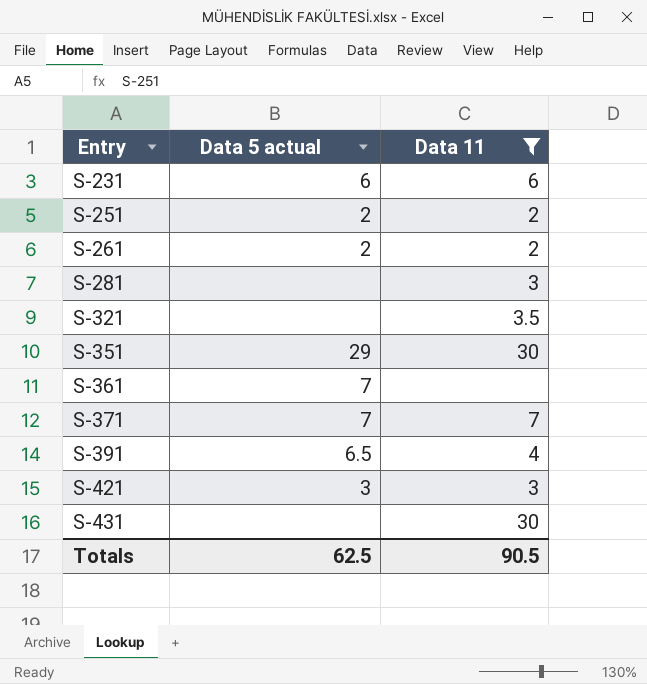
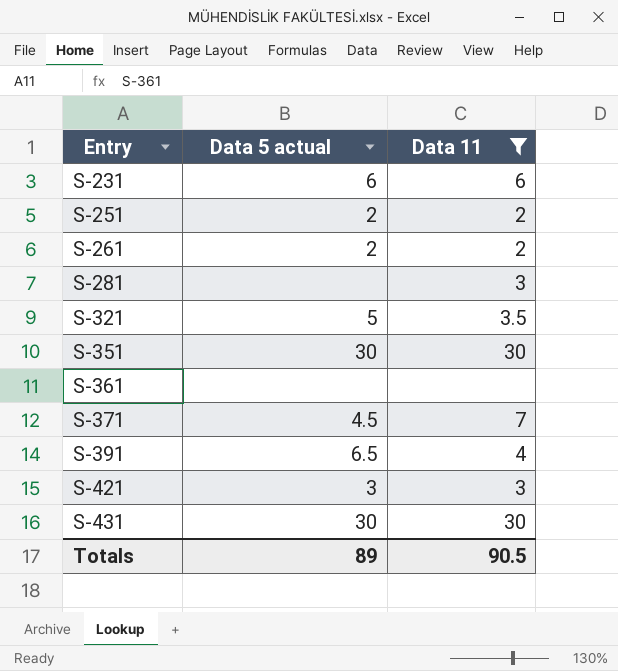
S-321 | Data 5 actual: none -> 5
S-351 | Data 5 actual: 29 -> 30
S-361 | Data 5 actual: 7 -> none
S-371 | Data 5 actual: 7 -> 4.5
S-431 | Data 5 actual: none -> 30
Totals | Data 5 actual: 62.5 -> 89

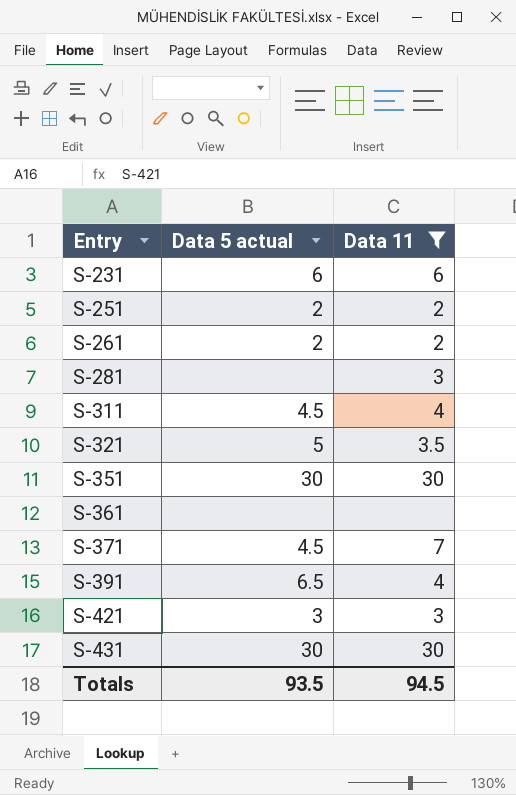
row S-311: none -> 4.5 | 4
Totals | Data 5 actual: 89 -> 93.5
Totals | Data 11: 90.5 -> 94.5

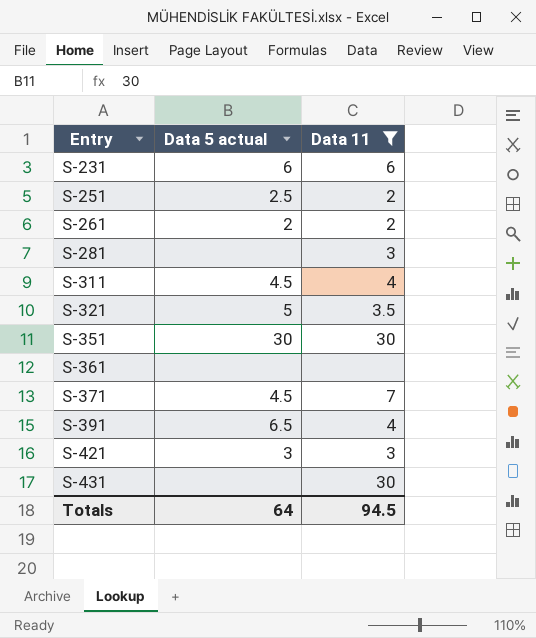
S-251 | Data 5 actual: 2 -> 2.5
S-431 | Data 5 actual: 30 -> none
Totals | Data 5 actual: 93.5 -> 64

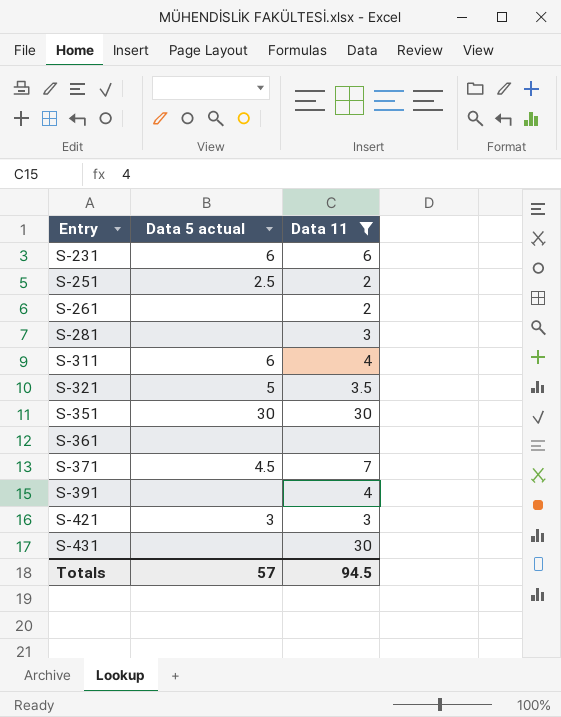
S-261 | Data 5 actual: 2 -> none
S-311 | Data 5 actual: 4.5 -> 6
S-391 | Data 5 actual: 6.5 -> none
Totals | Data 5 actual: 64 -> 57

